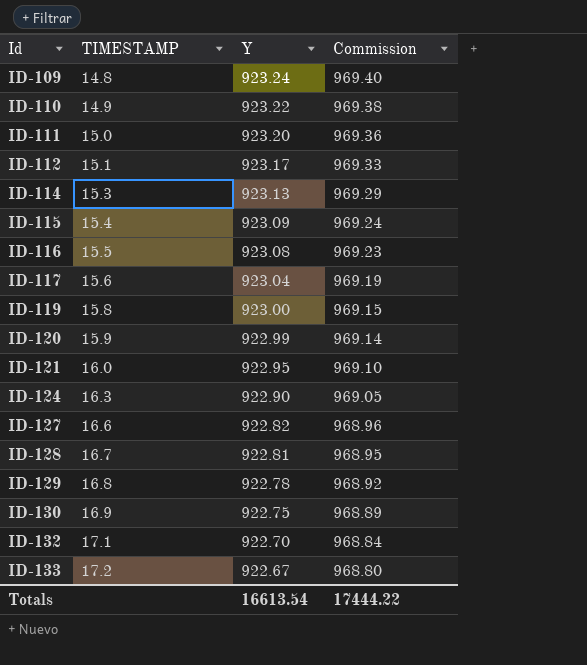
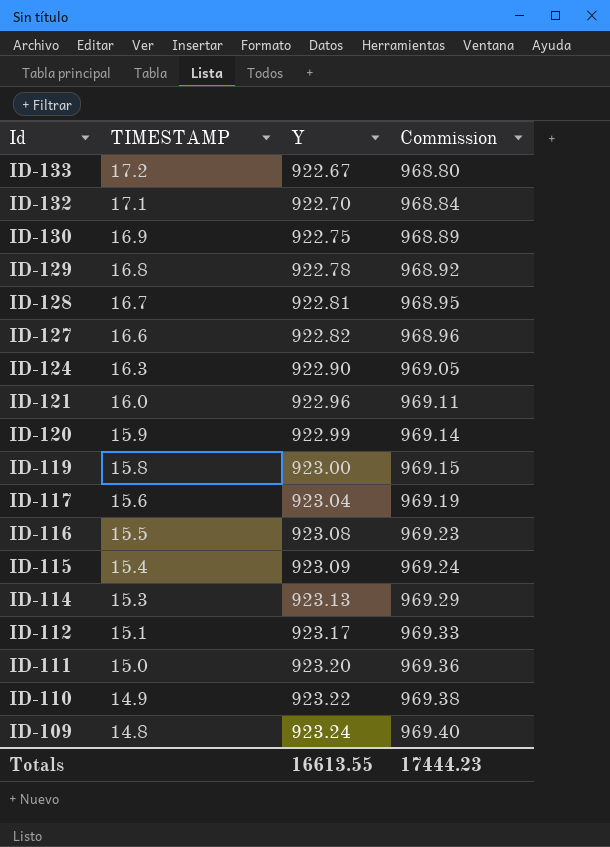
row order: Id ascending -> Id descending
ID-121 | Y: 922.95 -> 922.96
ID-121 | Commission: 969.10 -> 969.11
Totals | Y: 16613.54 -> 16613.55
Totals | Commission: 17444.22 -> 17444.23

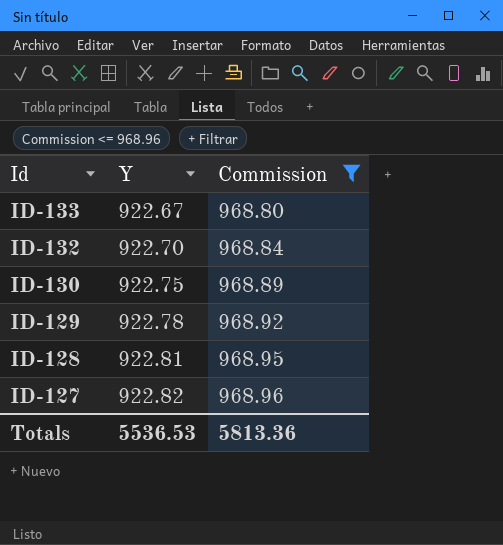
filter: none -> Commission <= 968.96
column TIMESTAMP | position: 2 -> none
Totals | Y: 16613.55 -> 5536.53
Totals | Commission: 17444.23 -> 5813.36

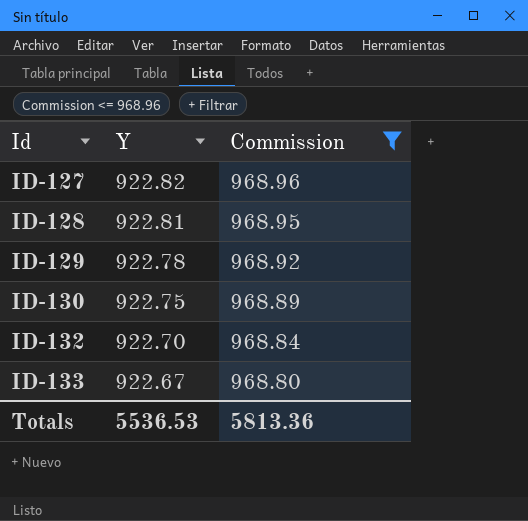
row order: Id descending -> Id ascending

